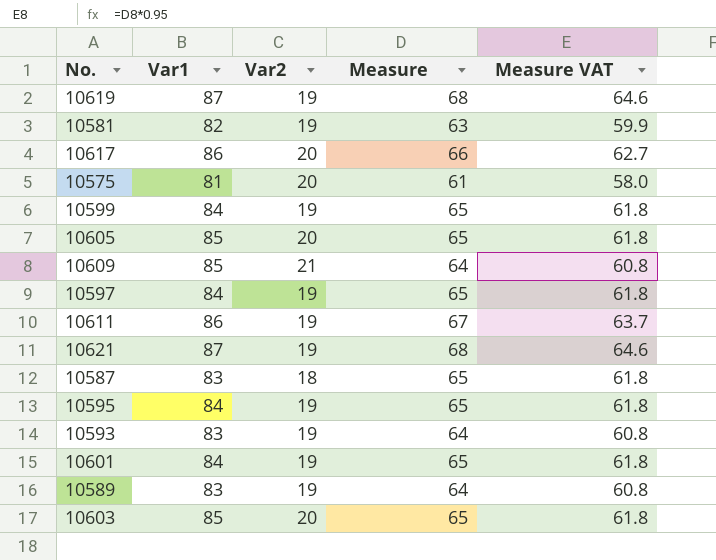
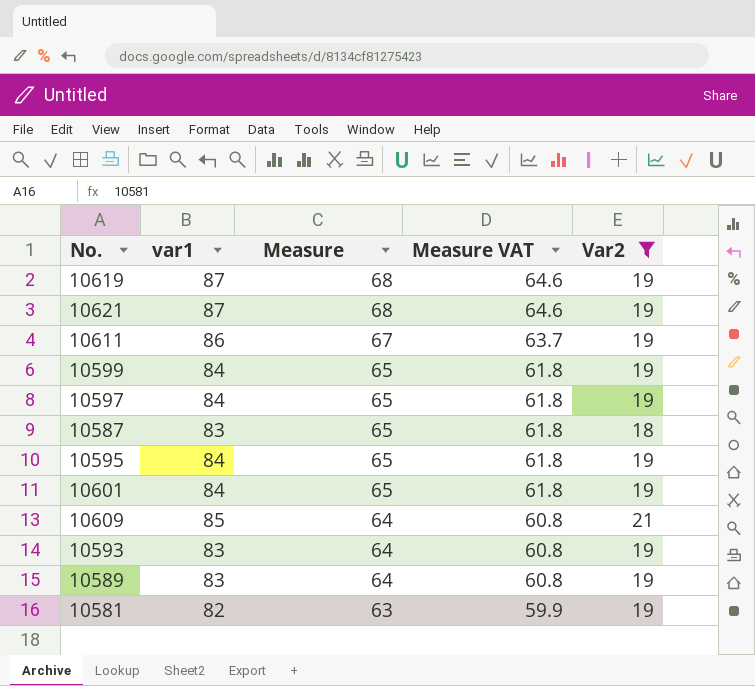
filter: none -> Var2 != 20
row order: none -> Measure descending
column name: Var1 -> var1
column Var2 | position: 3 -> 5

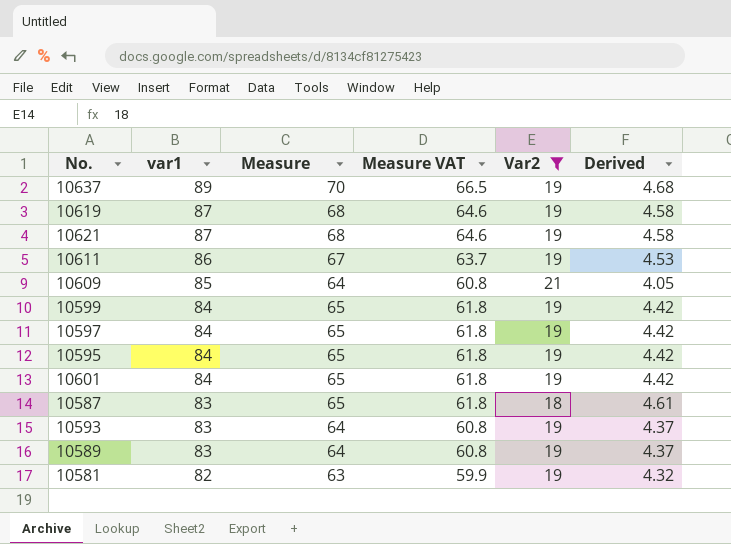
row order: Measure descending -> var1 descending
column Derived | formula: none -> [var1] / [Var2]
row 10637: none -> 89 | 70 | 66.5 | 19 | 4.68

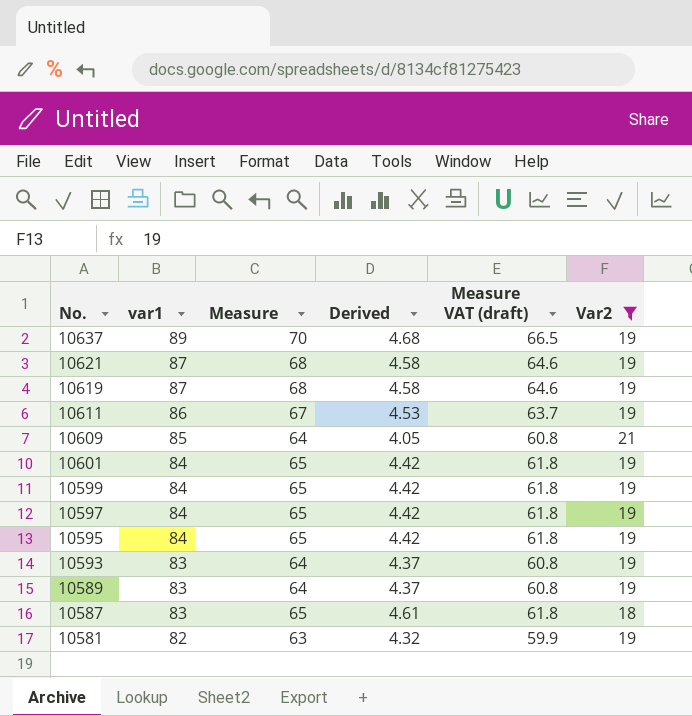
row order: var1 descending -> No. descending
column Derived | position: 6 -> 4
column name: Measure VAT -> Measure VAT (draft)

